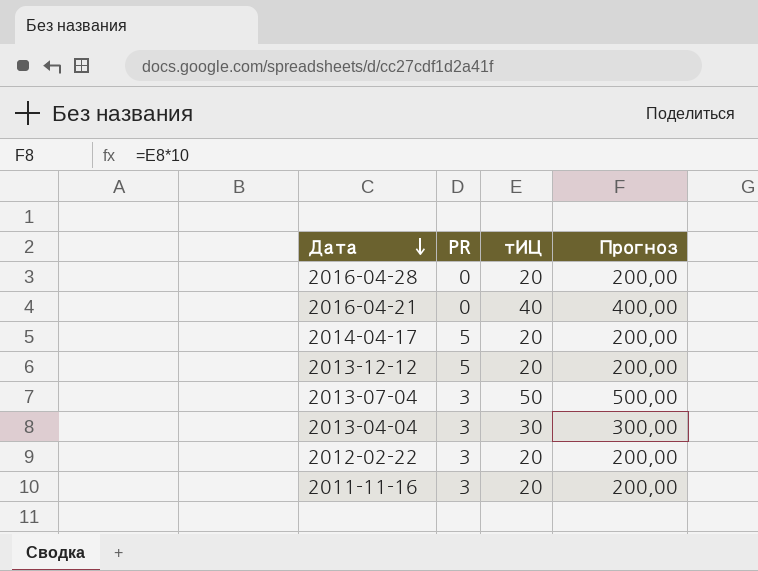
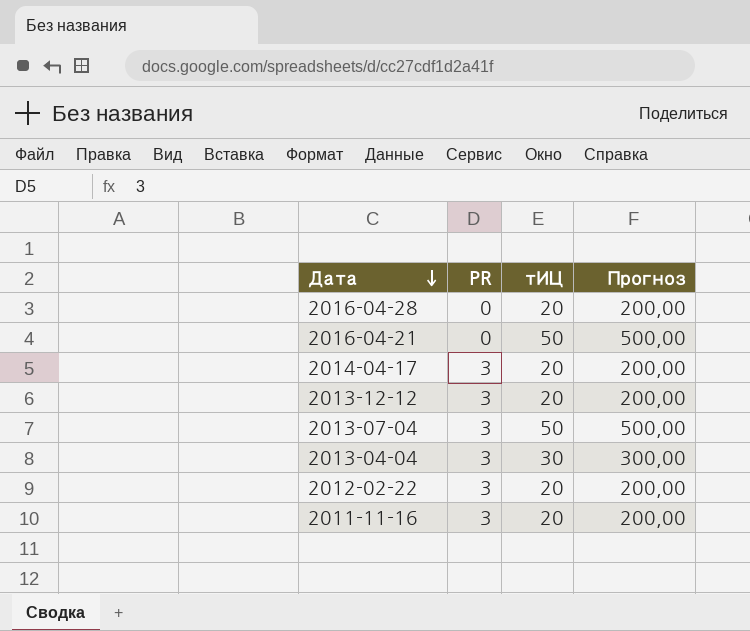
2016-04-21 | тИЦ: 40 -> 50
2016-04-21 | Прогноз: 400,00 -> 500,00
2014-04-17 | PR: 5 -> 3
2013-12-12 | PR: 5 -> 3

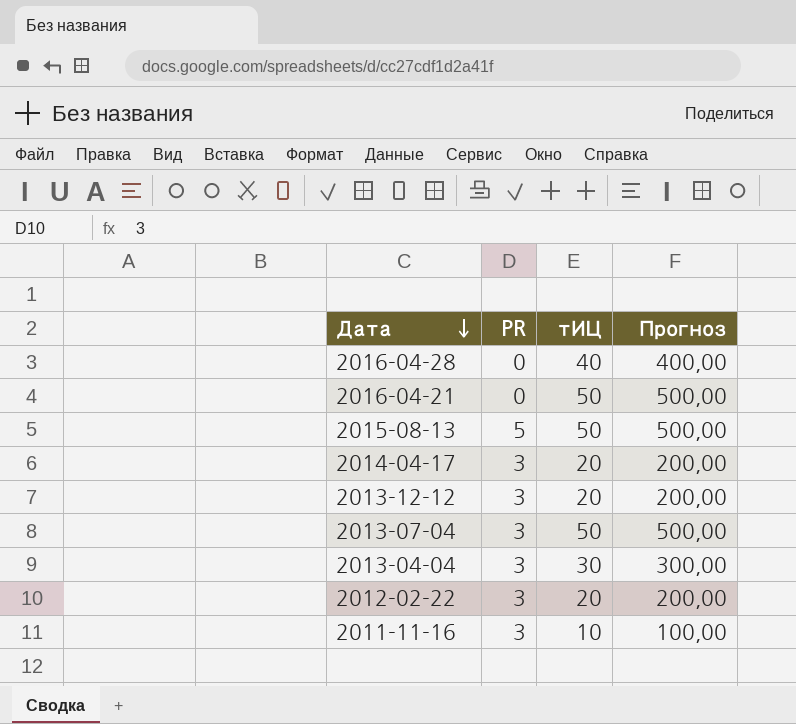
2016-04-28 | тИЦ: 20 -> 40
2016-04-28 | Прогноз: 200,00 -> 400,00
row 2015-08-13: none -> 5 | 50 | 500,00
2011-11-16 | тИЦ: 20 -> 10
2011-11-16 | Прогноз: 200,00 -> 100,00

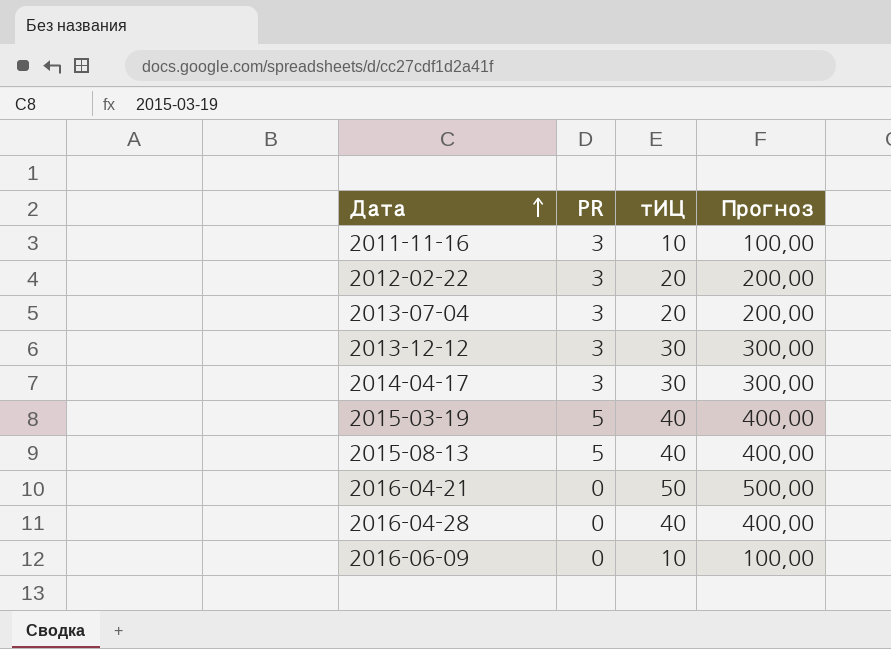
row order: Дата descending -> Дата ascending
row 2013-04-04: 3 | 30 | 300,00 -> none
2013-07-04 | тИЦ: 50 -> 20
2013-07-04 | Прогноз: 500,00 -> 200,00
2013-12-12 | тИЦ: 20 -> 30
2013-12-12 | Прогноз: 200,00 -> 300,00
2014-04-17 | тИЦ: 20 -> 30
2014-04-17 | Прогноз: 200,00 -> 300,00
row 2015-03-19: none -> 5 | 40 | 400,00
2015-08-13 | тИЦ: 50 -> 40
2015-08-13 | Прогноз: 500,00 -> 400,00
row 2016-06-09: none -> 0 | 10 | 100,00

